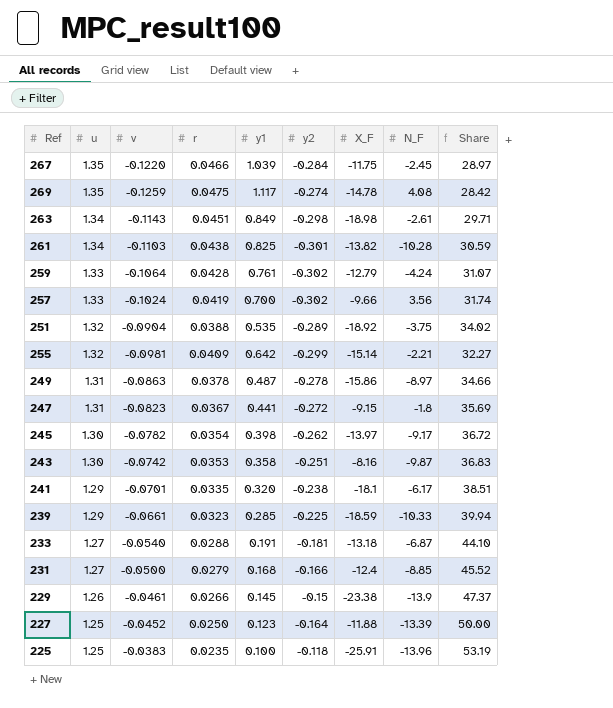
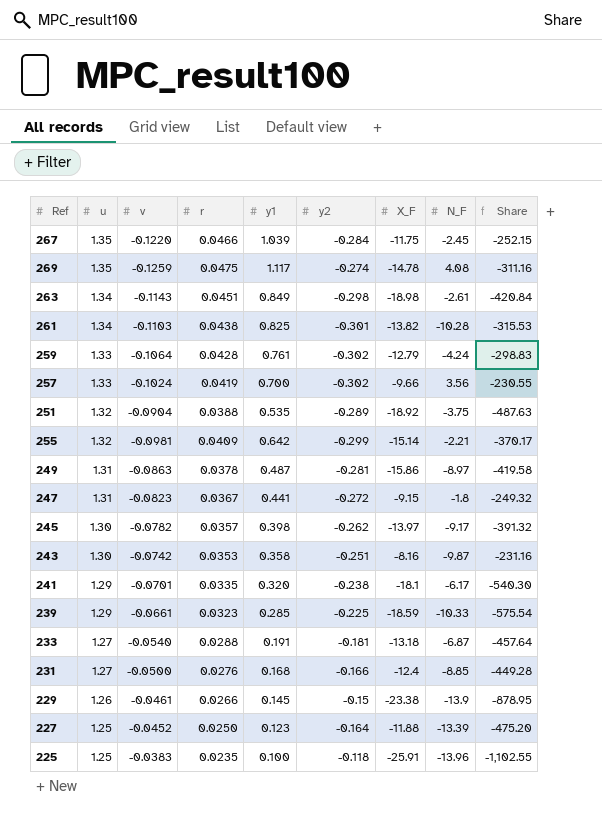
column Share | formula: [u] / [r] -> [X_F] / [r]
249 | y2: -0.278 -> -0.281
245 | r: 0.0354 -> 0.0357
231 | r: 0.0279 -> 0.0276

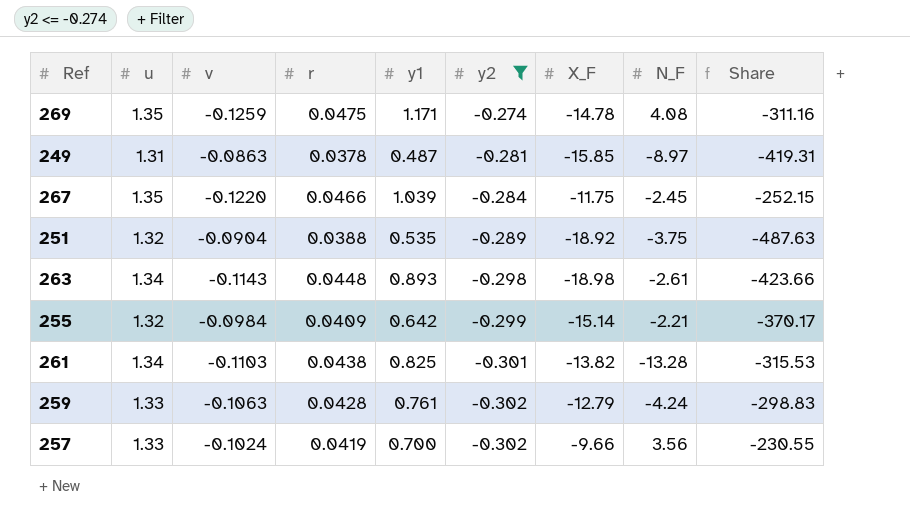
filter: none -> y2 <= -0.274
row order: u descending -> y2 descending
269 | y1: 1.117 -> 1.171
249 | X_F: -15.86 -> -15.85
249 | Share: -419.58 -> -419.31
263 | r: 0.0451 -> 0.0448
263 | y1: 0.849 -> 0.893
263 | Share: -420.84 -> -423.66
255 | v: -0.0981 -> -0.0984
261 | N_F: -10.28 -> -13.28
259 | v: -0.1064 -> -0.1063

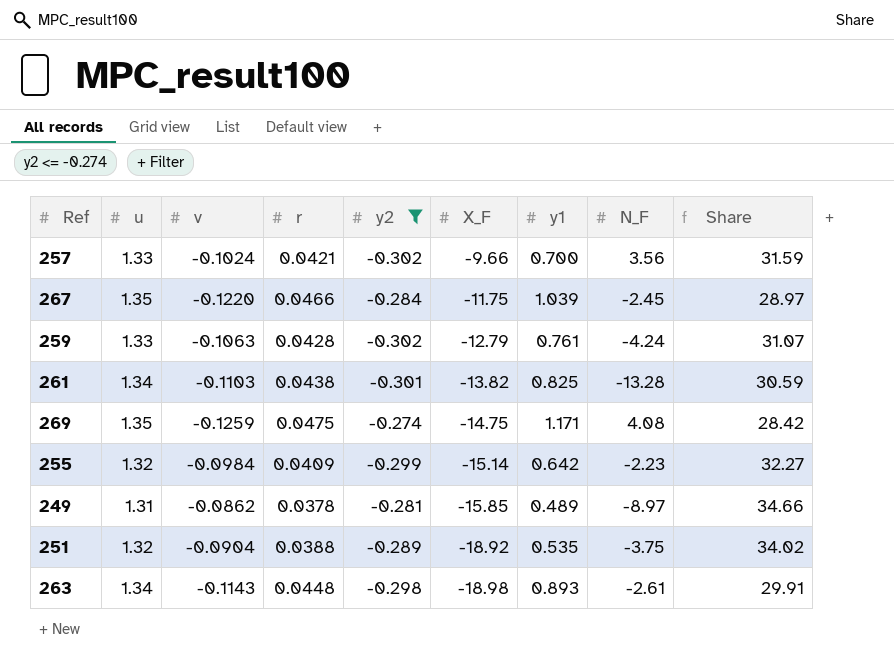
row order: y2 descending -> X_F descending
column y1 | position: 5 -> 7
column Share | formula: [X_F] / [r] -> [u] / [r]
257 | r: 0.0419 -> 0.0421
269 | X_F: -14.78 -> -14.75
255 | N_F: -2.21 -> -2.23
249 | v: -0.0863 -> -0.0862
249 | y1: 0.487 -> 0.489

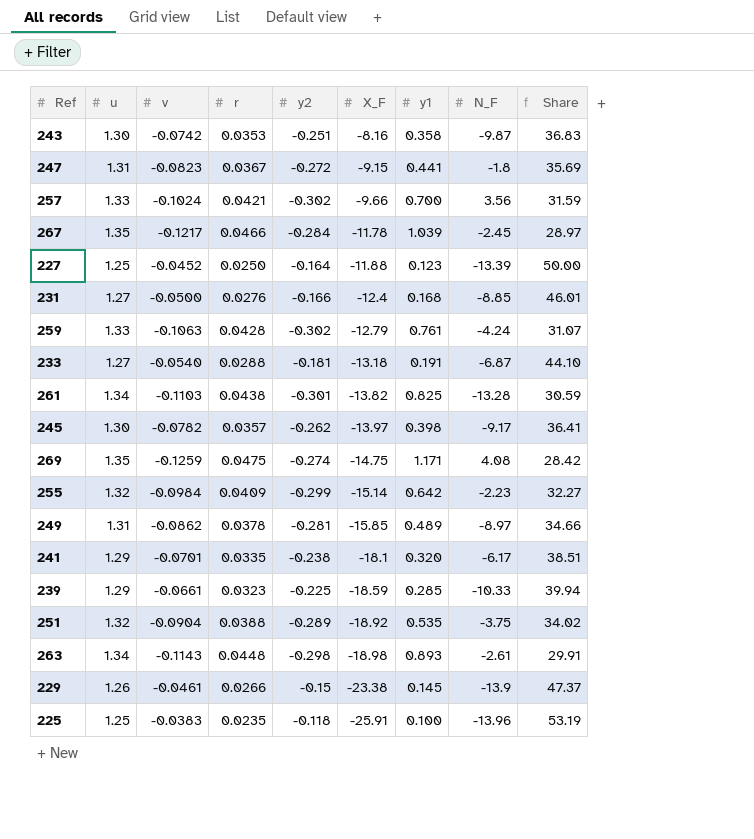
filter: y2 <= -0.274 -> none
267 | v: -0.1220 -> -0.1217
267 | X_F: -11.75 -> -11.78

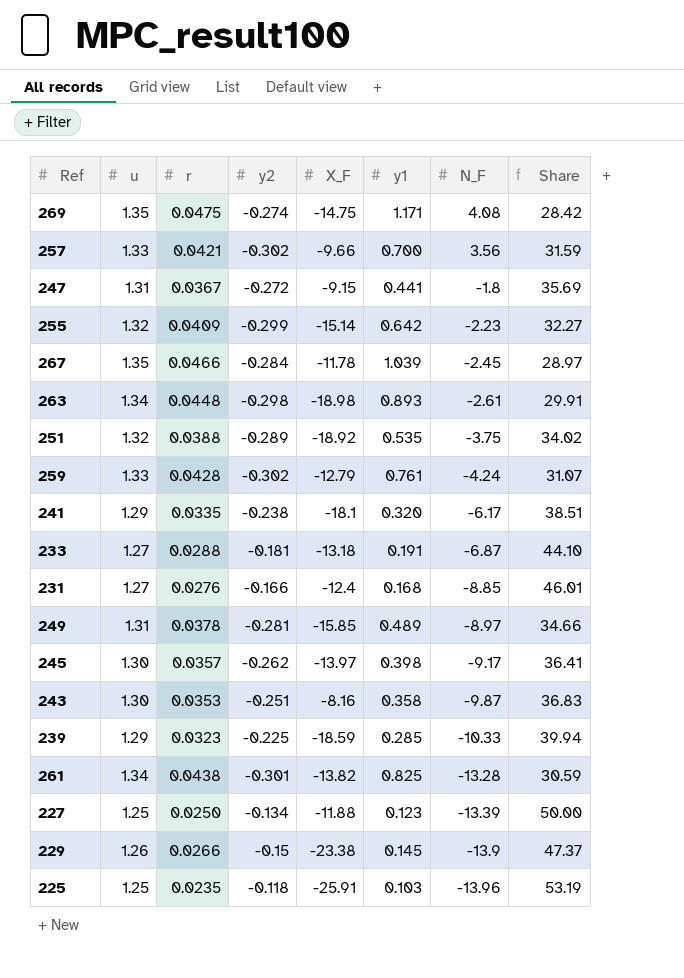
row order: X_F descending -> N_F descending
column v | position: 3 -> none
227 | y2: -0.164 -> -0.134
225 | y1: 0.100 -> 0.103

